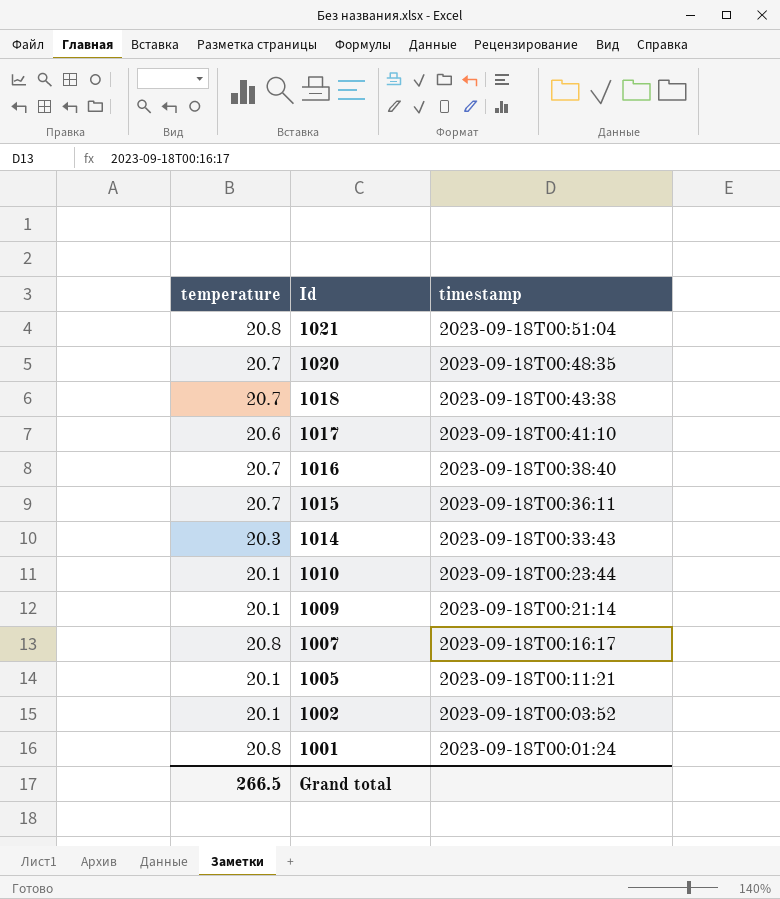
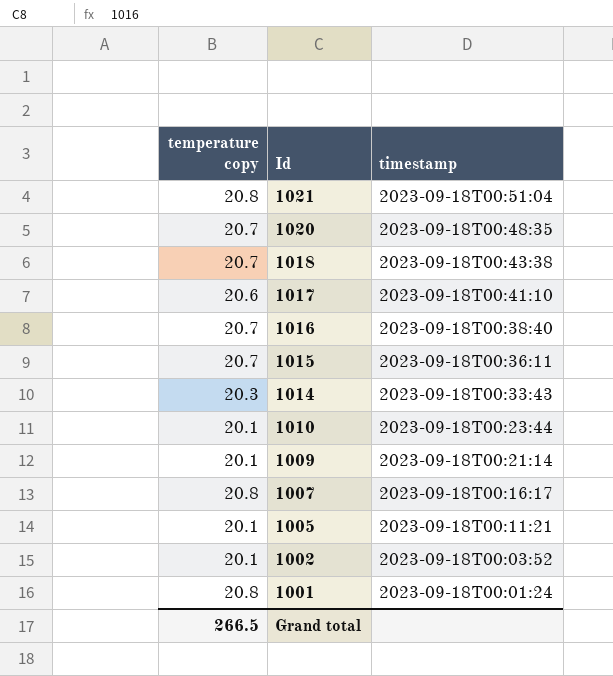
column name: temperature -> temperature copy

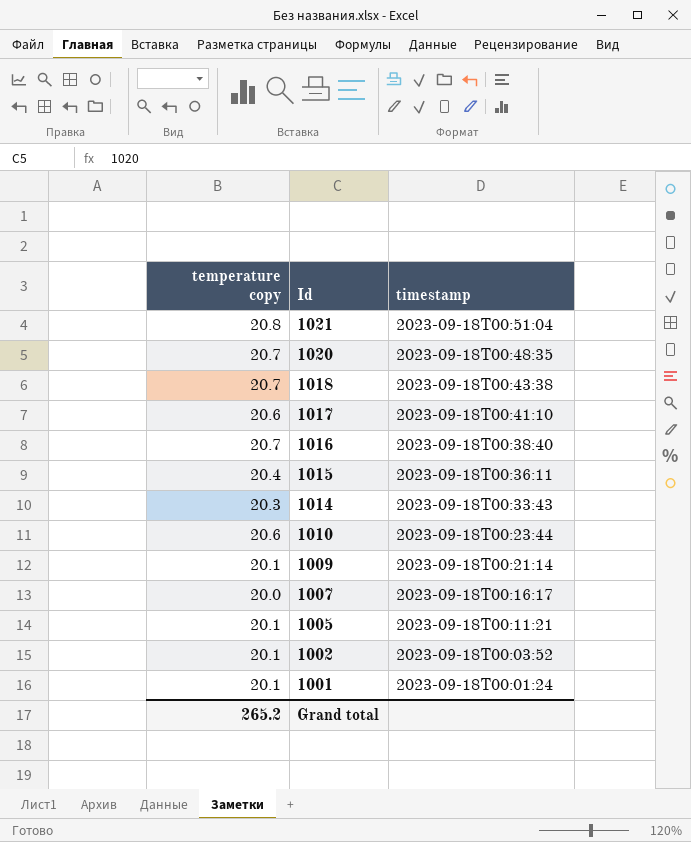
1015 | temperature copy: 20.7 -> 20.4
1010 | temperature copy: 20.1 -> 20.6
1007 | temperature copy: 20.8 -> 20.0
1001 | temperature copy: 20.8 -> 20.1
Grand total | temperature copy: 266.5 -> 265.2

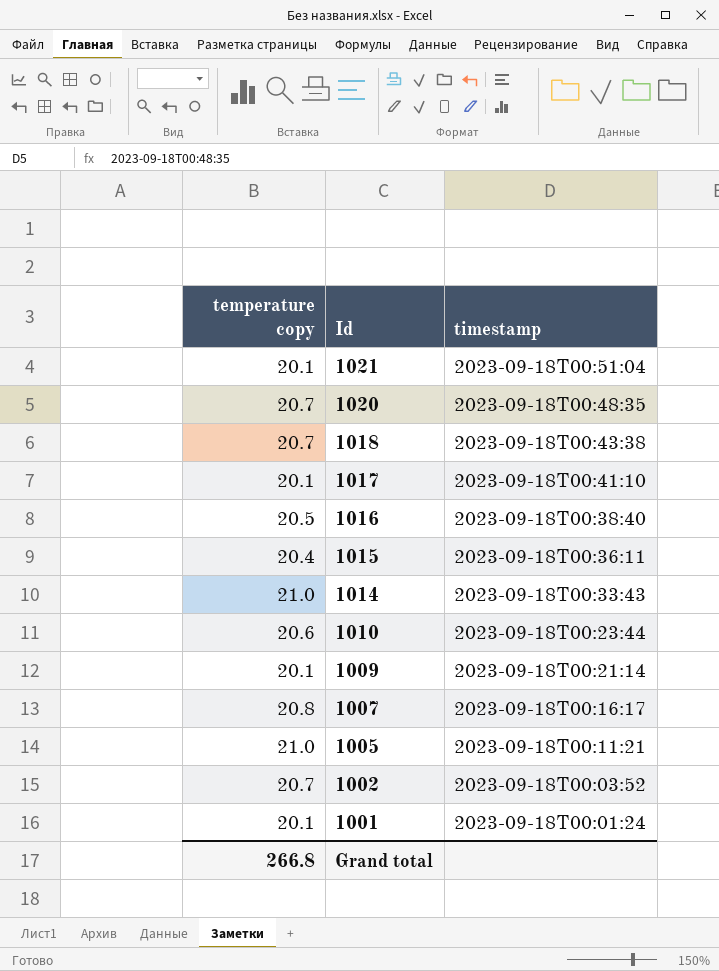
1021 | temperature copy: 20.8 -> 20.1
1017 | temperature copy: 20.6 -> 20.1
1016 | temperature copy: 20.7 -> 20.5
1014 | temperature copy: 20.3 -> 21.0
1007 | temperature copy: 20.0 -> 20.8
1005 | temperature copy: 20.1 -> 21.0
1002 | temperature copy: 20.1 -> 20.7
Grand total | temperature copy: 265.2 -> 266.8

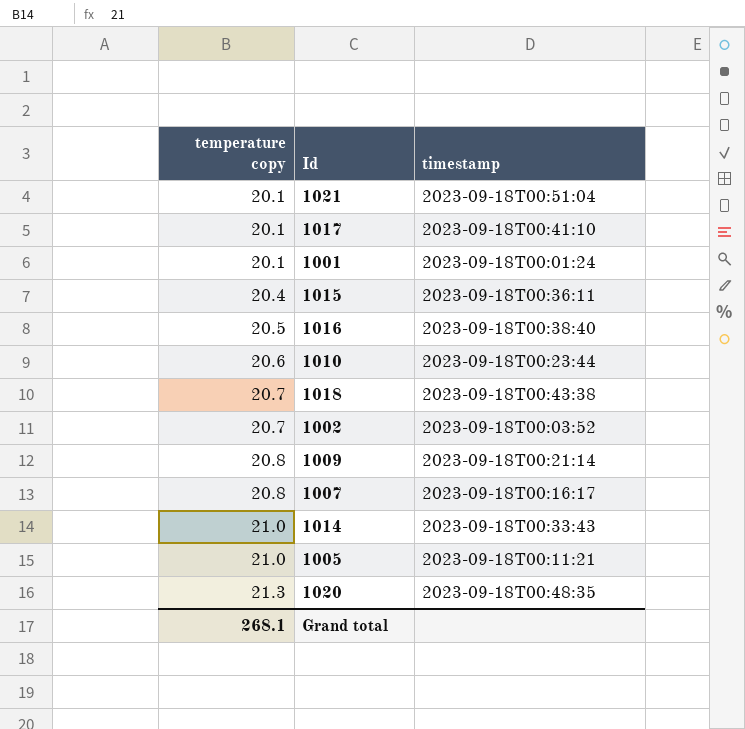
row order: Id descending -> temperature copy ascending
1009 | temperature copy: 20.1 -> 20.8
1020 | temperature copy: 20.7 -> 21.3
Grand total | temperature copy: 266.8 -> 268.1

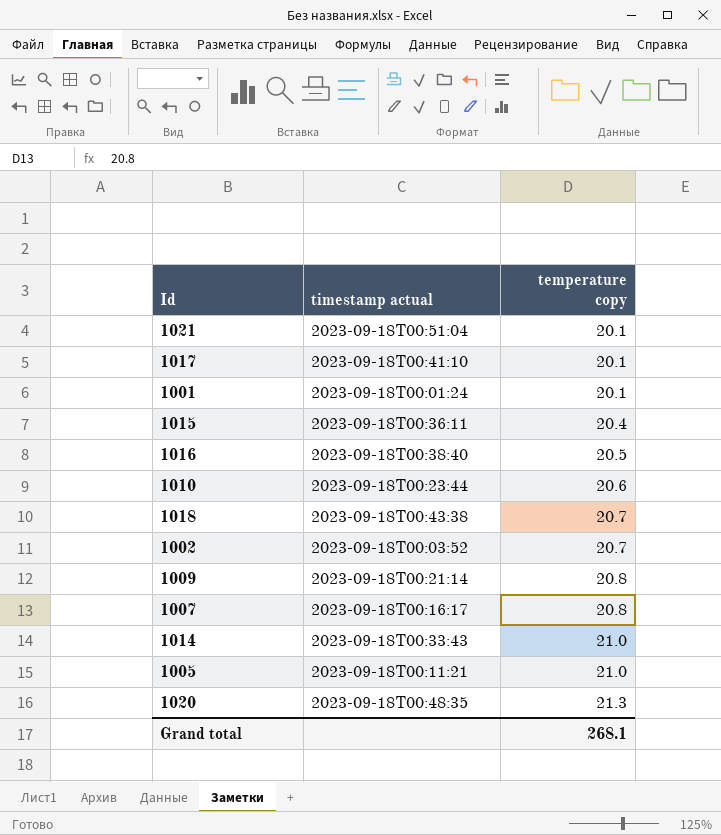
column name: timestamp -> timestamp actual
column temperature copy | position: 1 -> 3

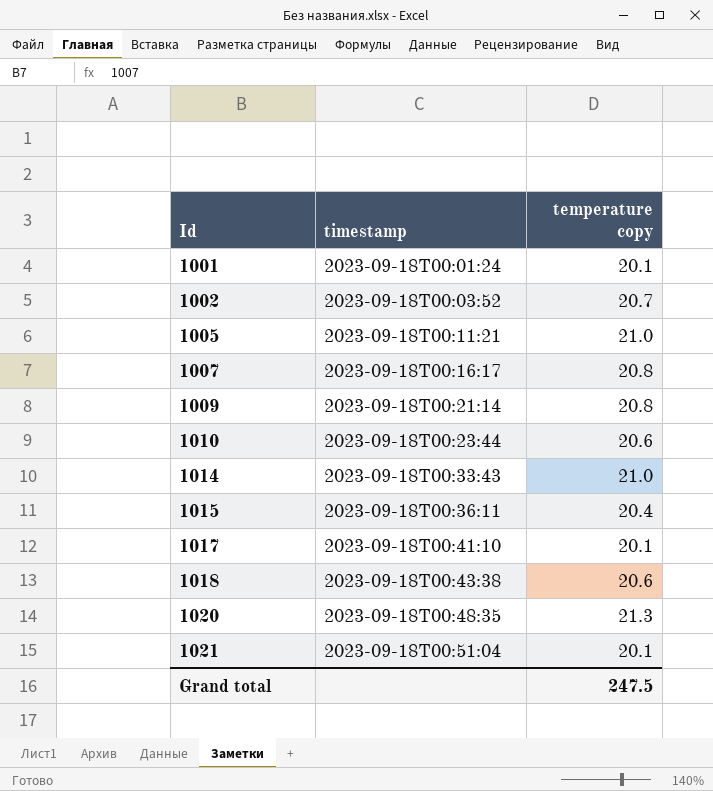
row order: temperature copy ascending -> Id ascending
column name: timestamp actual -> timestamp
row 1016: 2023-09-18T00:38:40 | 20.5 -> none
1018 | temperature copy: 20.7 -> 20.6
Grand total | temperature copy: 268.1 -> 247.5

